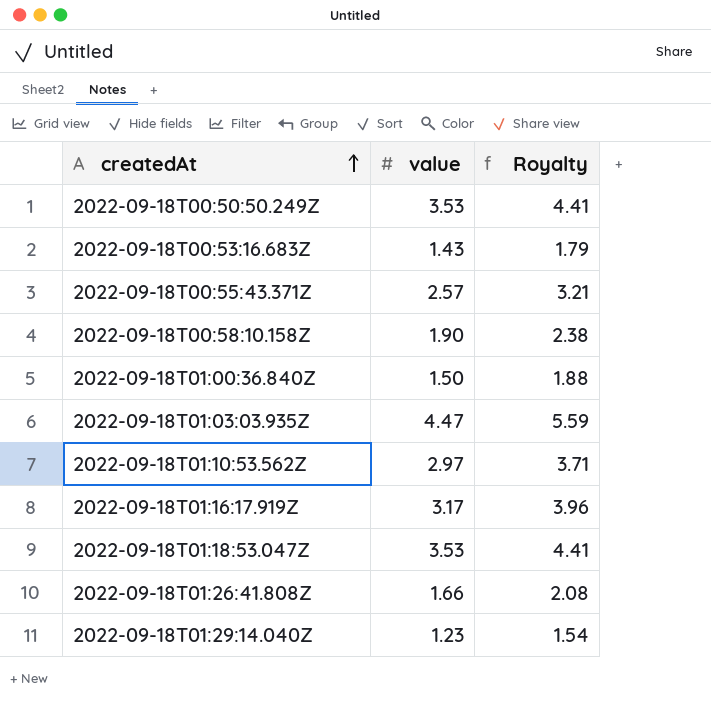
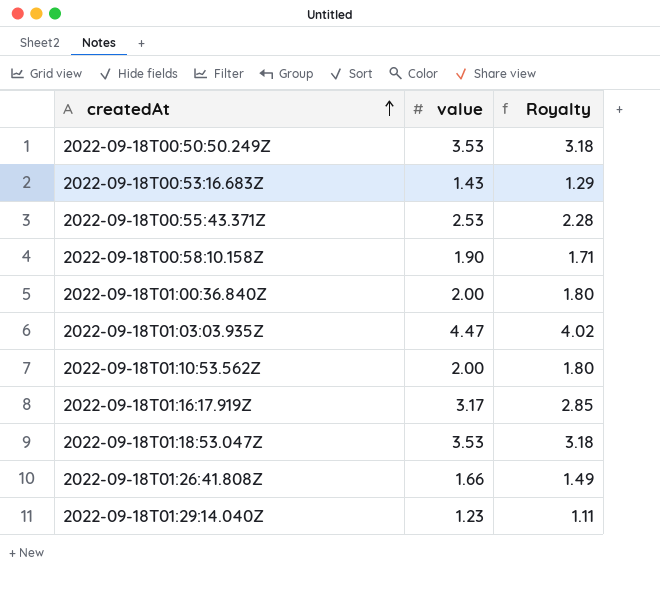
column Royalty | formula: [value] * 1.25 -> [value] * 0.9
2022-09-18T00:55:43.371Z | value: 2.57 -> 2.53
2022-09-18T01:00:36.840Z | value: 1.50 -> 2.00
2022-09-18T01:10:53.562Z | value: 2.97 -> 2.00

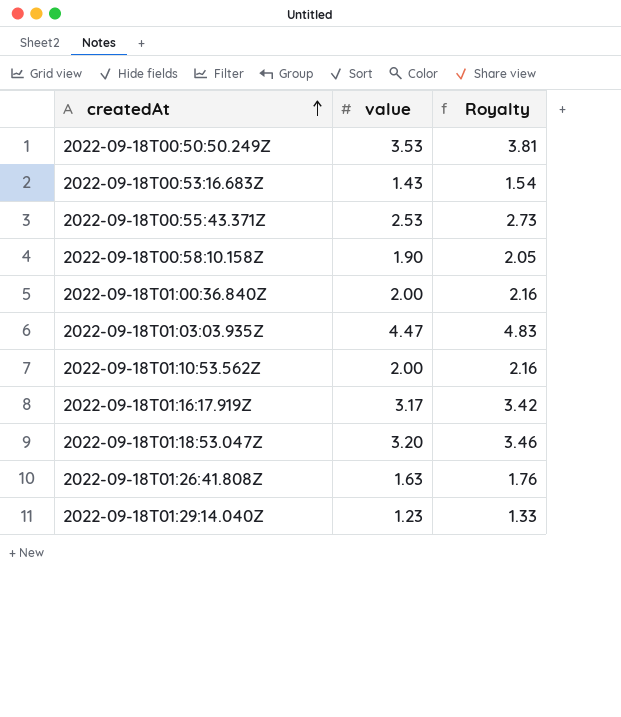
column Royalty | formula: [value] * 0.9 -> [value] * 1.08
2022-09-18T01:18:53.047Z | value: 3.53 -> 3.20
2022-09-18T01:26:41.808Z | value: 1.66 -> 1.63

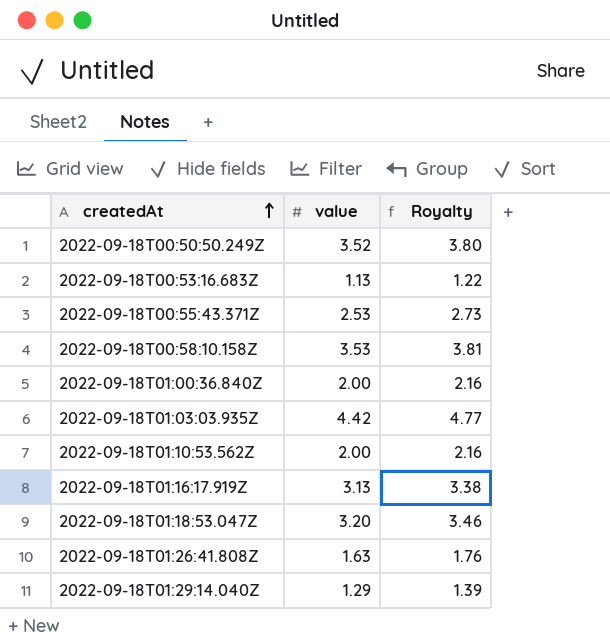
2022-09-18T00:50:50.249Z | value: 3.53 -> 3.52
2022-09-18T00:50:50.249Z | Royalty: 3.81 -> 3.80
2022-09-18T00:53:16.683Z | value: 1.43 -> 1.13
2022-09-18T00:53:16.683Z | Royalty: 1.54 -> 1.22
2022-09-18T00:58:10.158Z | value: 1.90 -> 3.53
2022-09-18T00:58:10.158Z | Royalty: 2.05 -> 3.81
2022-09-18T01:03:03.935Z | value: 4.47 -> 4.42
2022-09-18T01:03:03.935Z | Royalty: 4.83 -> 4.77
2022-09-18T01:16:17.919Z | value: 3.17 -> 3.13
2022-09-18T01:16:17.919Z | Royalty: 3.42 -> 3.38
2022-09-18T01:29:14.040Z | value: 1.23 -> 1.29
2022-09-18T01:29:14.040Z | Royalty: 1.33 -> 1.39

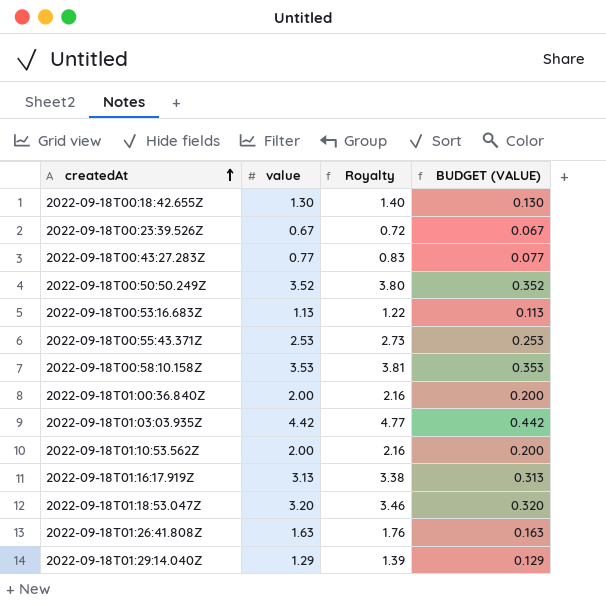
column BUDGET (VALUE) | formula: none -> [value] * 0.1
row 2022-09-18T00:18:42.655Z: none -> 1.30 | 1.40 | 0.130
row 2022-09-18T00:23:39.526Z: none -> 0.67 | 0.72 | 0.067
row 2022-09-18T00:43:27.283Z: none -> 0.77 | 0.83 | 0.077

